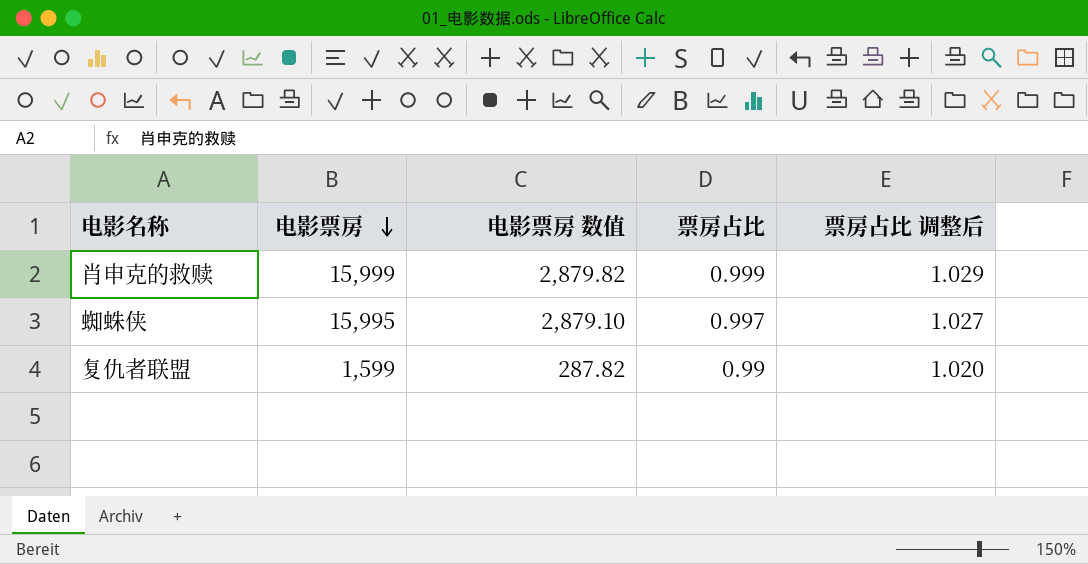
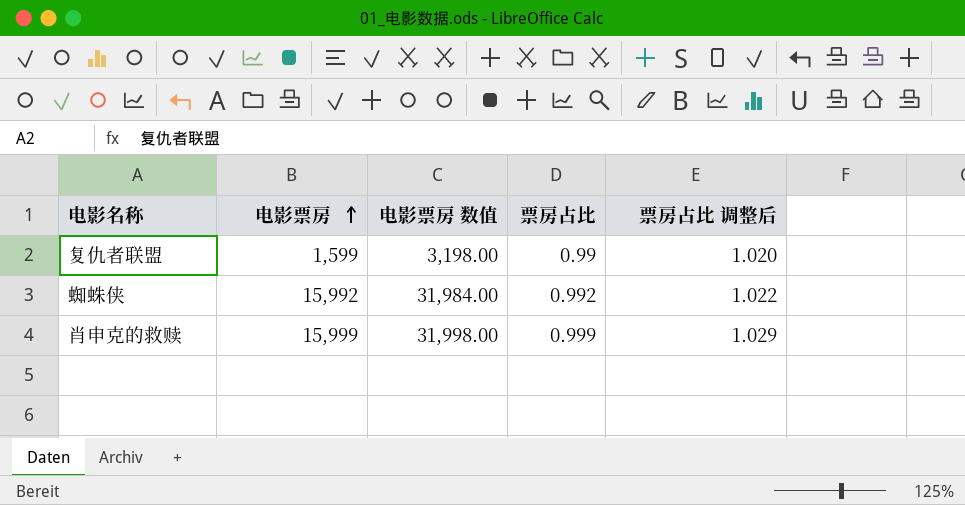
row order: 电影票房 descending -> 电影票房 ascending
column 电影票房 数值 | formula: [电影票房] * 0.18 -> [电影票房] * 2
蜘蛛侠 | 电影票房: 15,995 -> 15,992
蜘蛛侠 | 票房占比: 0.997 -> 0.992
蜘蛛侠 | 票房占比 调整后: 1.027 -> 1.022

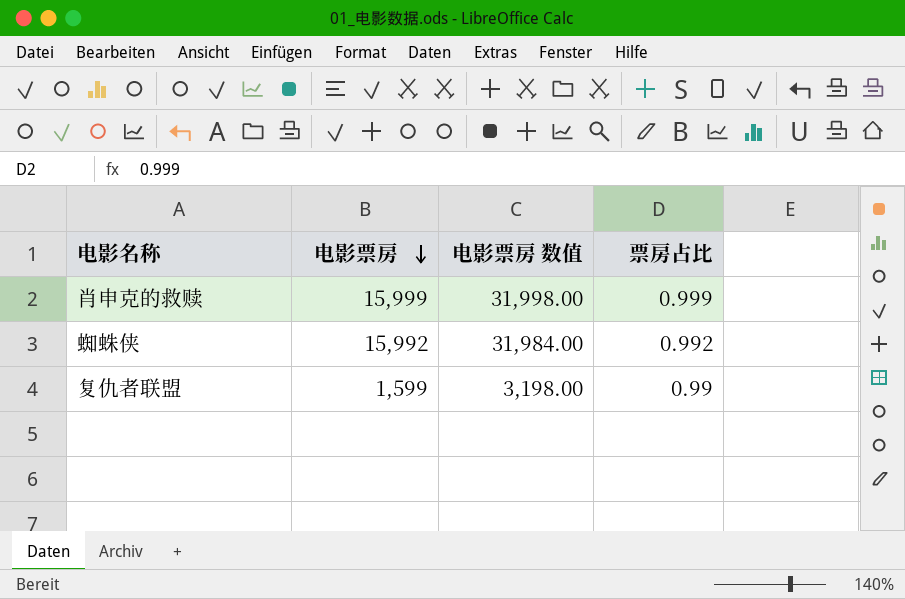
row order: 电影票房 ascending -> 电影票房 descending
column 票房占比 调整后 | formula: [票房占比] * 1.03 -> none

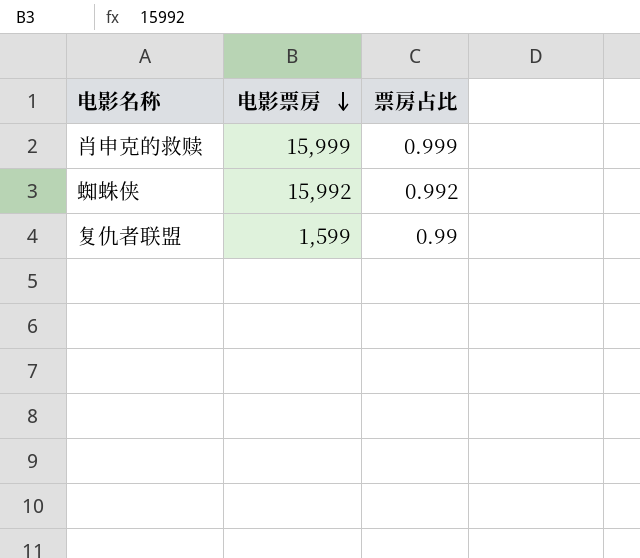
column 电影票房 数值 | formula: [电影票房] * 2 -> none

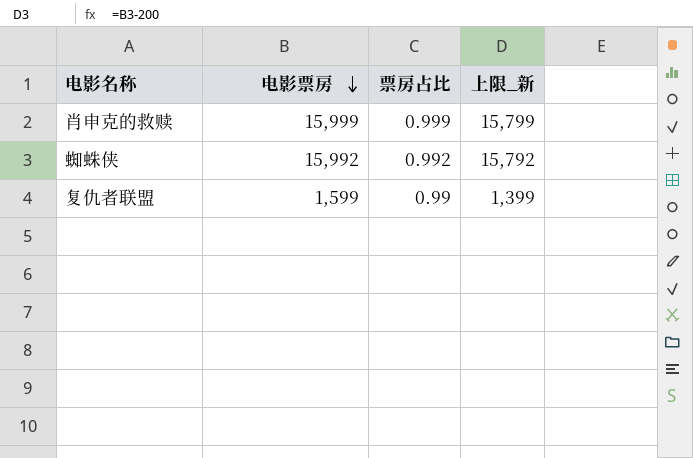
column 上限_新 | formula: none -> [电影票房] - 200

